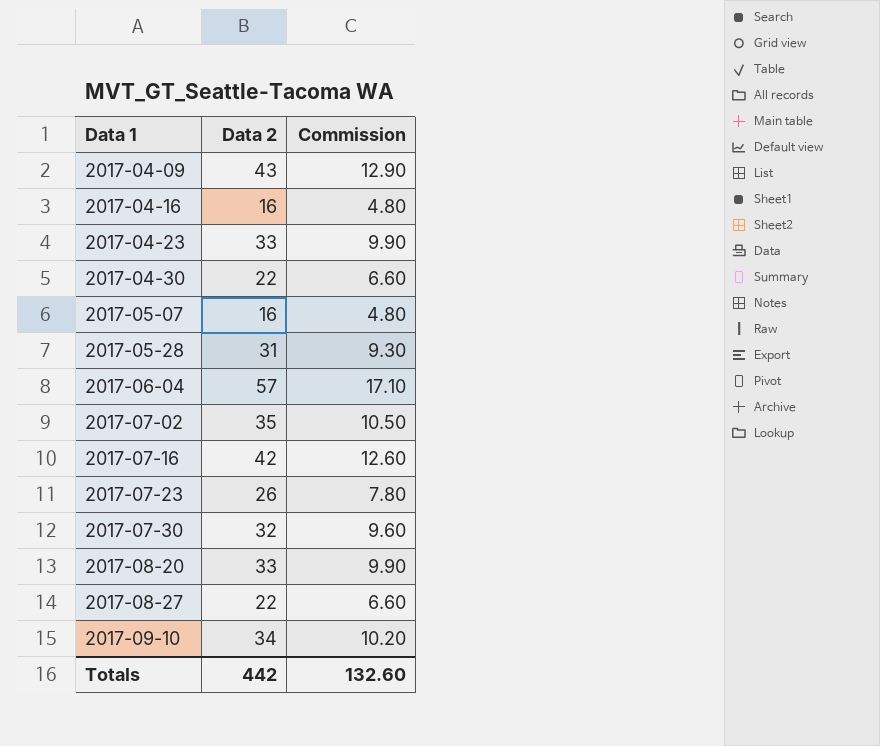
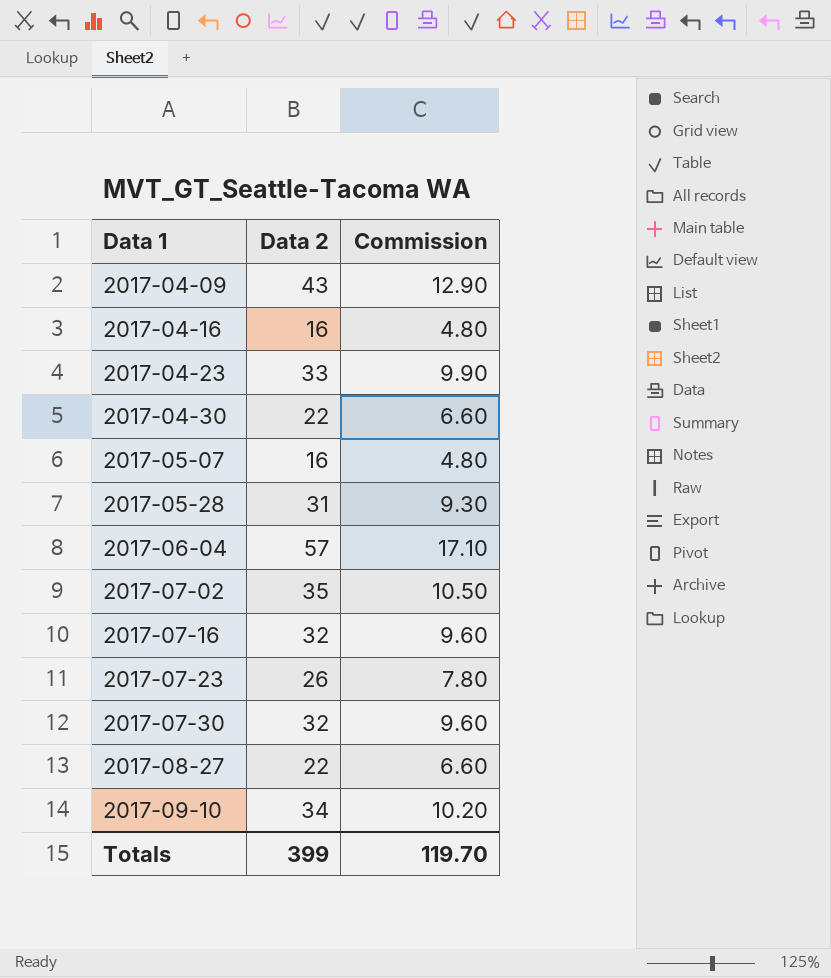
row 2017-08-20: 33 | 9.90 -> none
2017-07-16 | Data 2: 42 -> 32
2017-07-16 | Commission: 12.60 -> 9.60
Totals | Data 2: 442 -> 399
Totals | Commission: 132.60 -> 119.70

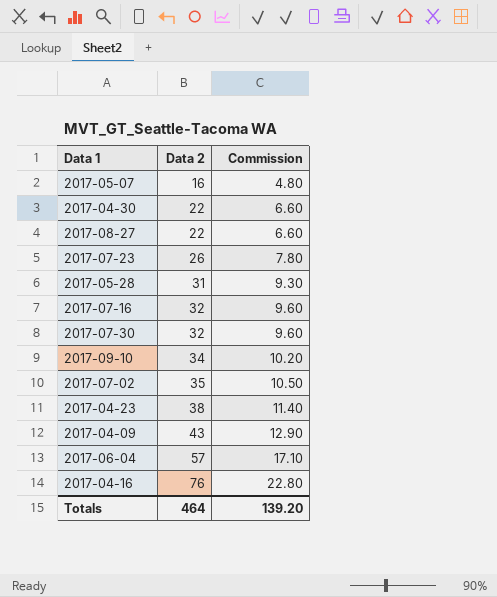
row order: Data 1 ascending -> Data 2 ascending
2017-04-23 | Data 2: 33 -> 38
2017-04-23 | Commission: 9.90 -> 11.40
2017-04-16 | Data 2: 16 -> 76
2017-04-16 | Commission: 4.80 -> 22.80
Totals | Data 2: 399 -> 464
Totals | Commission: 119.70 -> 139.20

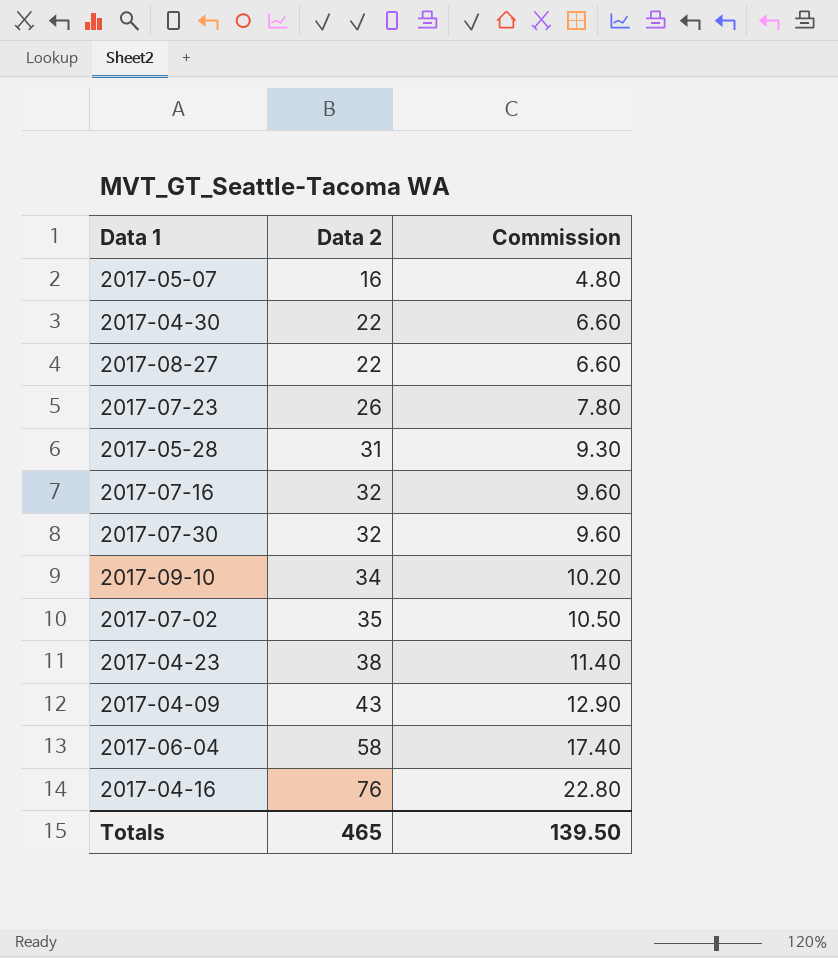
2017-06-04 | Data 2: 57 -> 58
2017-06-04 | Commission: 17.10 -> 17.40
Totals | Data 2: 464 -> 465
Totals | Commission: 139.20 -> 139.50

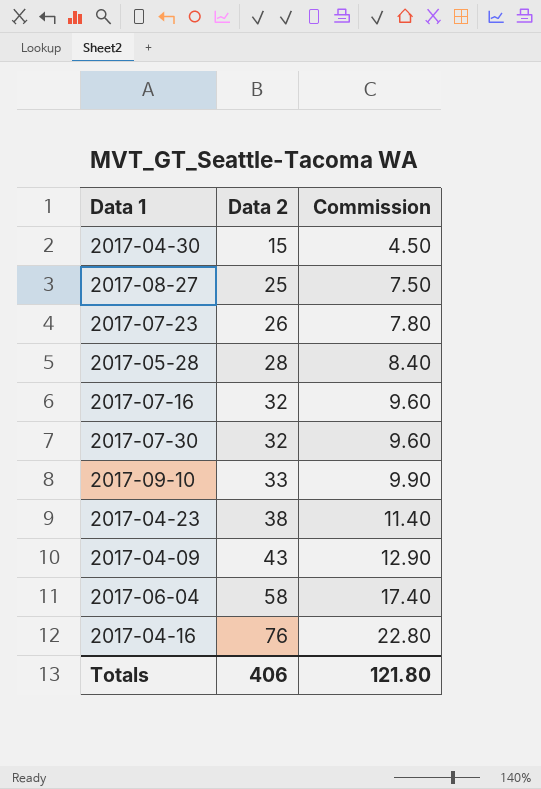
row 2017-05-07: 16 | 4.80 -> none
row 2017-07-02: 35 | 10.50 -> none
2017-04-30 | Data 2: 22 -> 15
2017-04-30 | Commission: 6.60 -> 4.50
2017-08-27 | Data 2: 22 -> 25
2017-08-27 | Commission: 6.60 -> 7.50
2017-05-28 | Data 2: 31 -> 28
2017-05-28 | Commission: 9.30 -> 8.40
2017-09-10 | Data 2: 34 -> 33
2017-09-10 | Commission: 10.20 -> 9.90
Totals | Data 2: 465 -> 406
Totals | Commission: 139.50 -> 121.80

